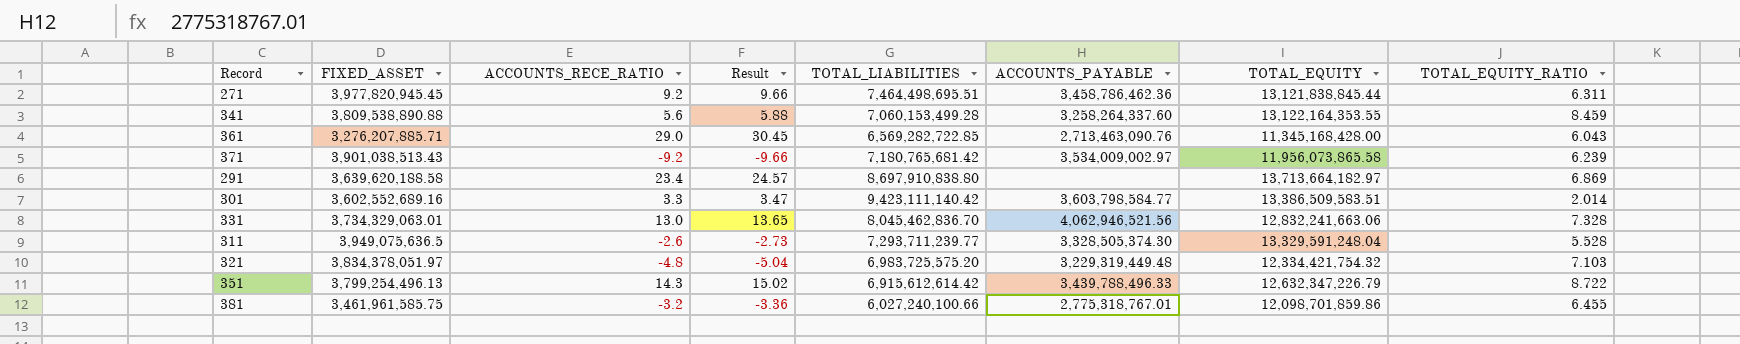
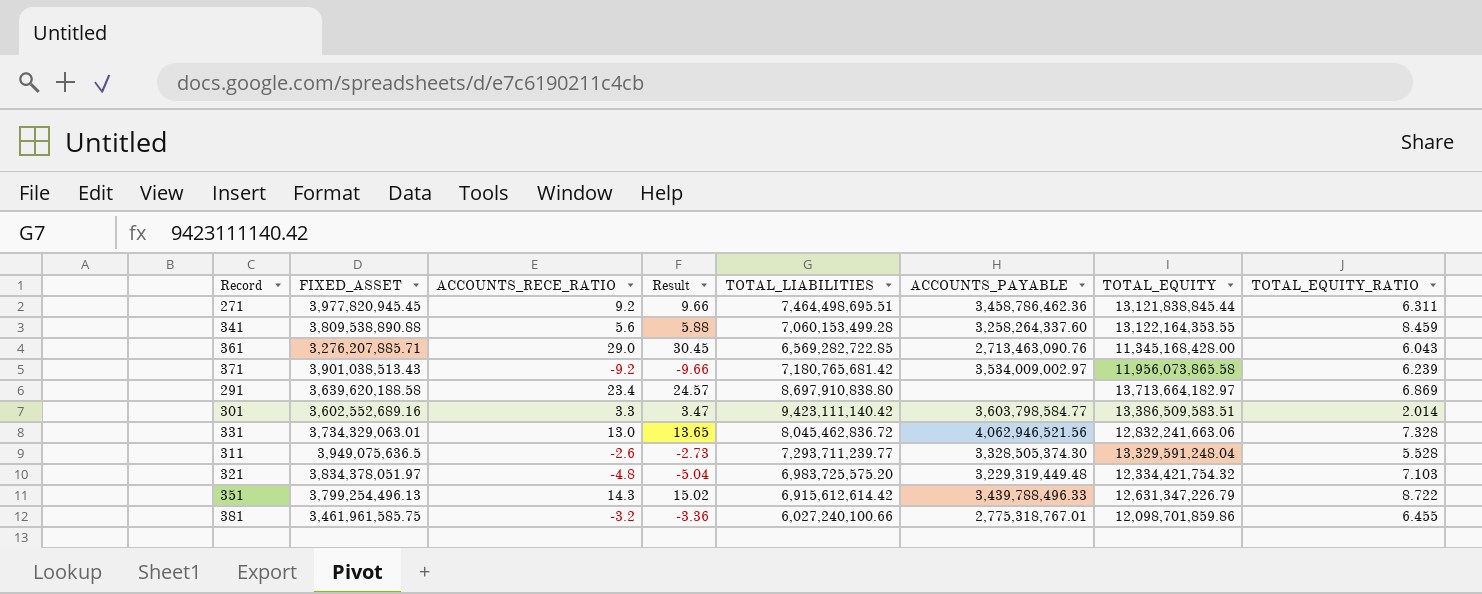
331 | TOTAL_LIABILITIES: 8,045,462,836.70 -> 8,045,462,836.72
351 | TOTAL_EQUITY: 12,632,347,226.79 -> 12,631,347,226.79

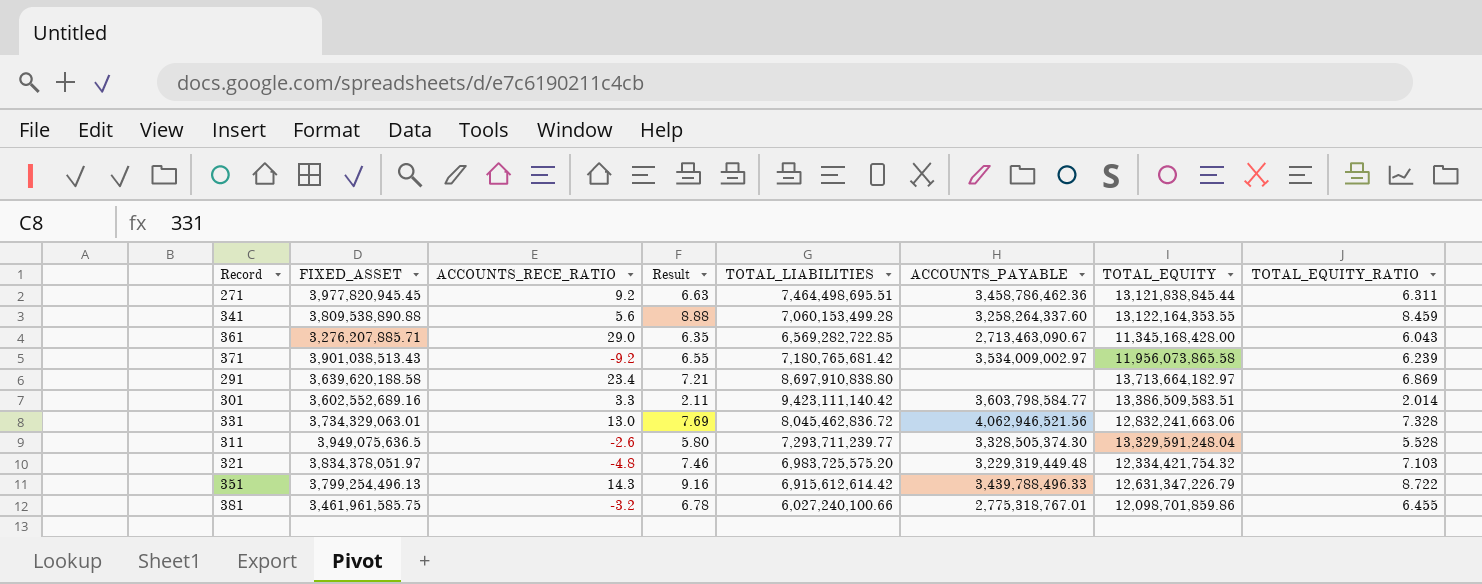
column Result | formula: [ACCOUNTS_RECE_RATIO] * 1.05 -> [TOTAL_EQUITY_RATIO] * 1.05
361 | ACCOUNTS_PAYABLE: 2,713,463,090.76 -> 2,713,463,090.67

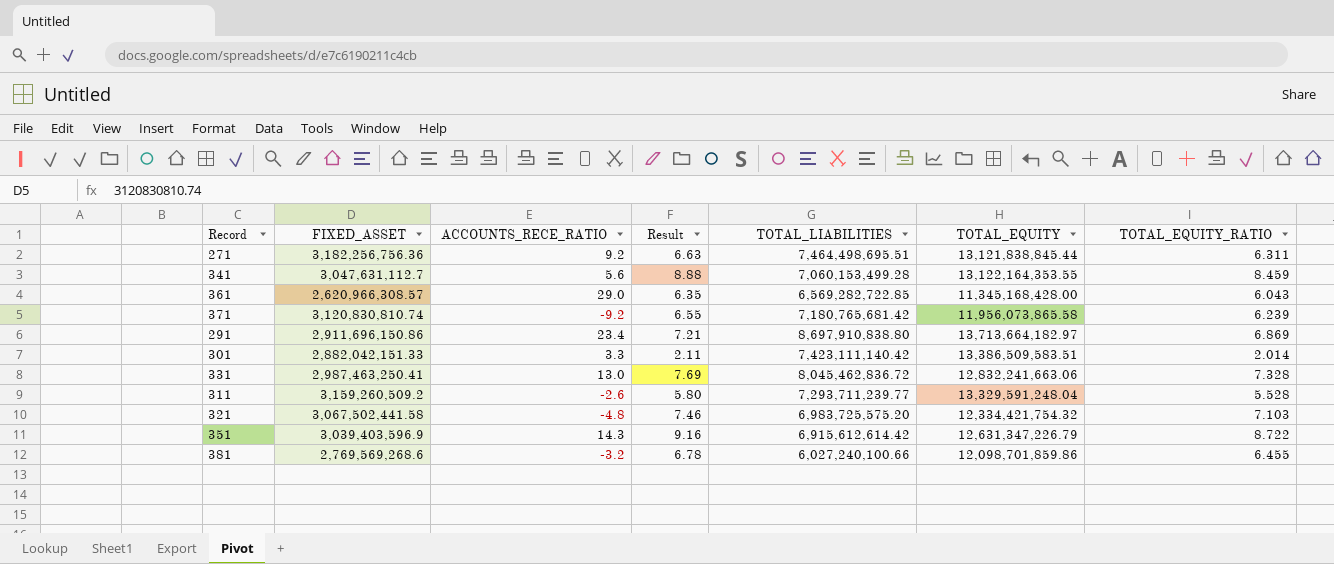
column ACCOUNTS_PAYABLE | position: 6 -> none
271 | FIXED_ASSET: 3,977,820,945.45 -> 3,182,256,756.36
341 | FIXED_ASSET: 3,809,538,890.88 -> 3,047,631,112.7
361 | FIXED_ASSET: 3,276,207,885.71 -> 2,620,966,308.57
371 | FIXED_ASSET: 3,901,038,513.43 -> 3,120,830,810.74
291 | FIXED_ASSET: 3,639,620,188.58 -> 2,911,696,150.86
301 | FIXED_ASSET: 3,602,552,689.16 -> 2,882,042,151.33
301 | TOTAL_LIABILITIES: 9,423,111,140.42 -> 7,423,111,140.42
331 | FIXED_ASSET: 3,734,329,063.01 -> 2,987,463,250.41
311 | FIXED_ASSET: 3,949,075,636.5 -> 3,159,260,509.2
321 | FIXED_ASSET: 3,834,378,051.97 -> 3,067,502,441.58
351 | FIXED_ASSET: 3,799,254,496.13 -> 3,039,403,596.9
381 | FIXED_ASSET: 3,461,961,585.75 -> 2,769,569,268.6

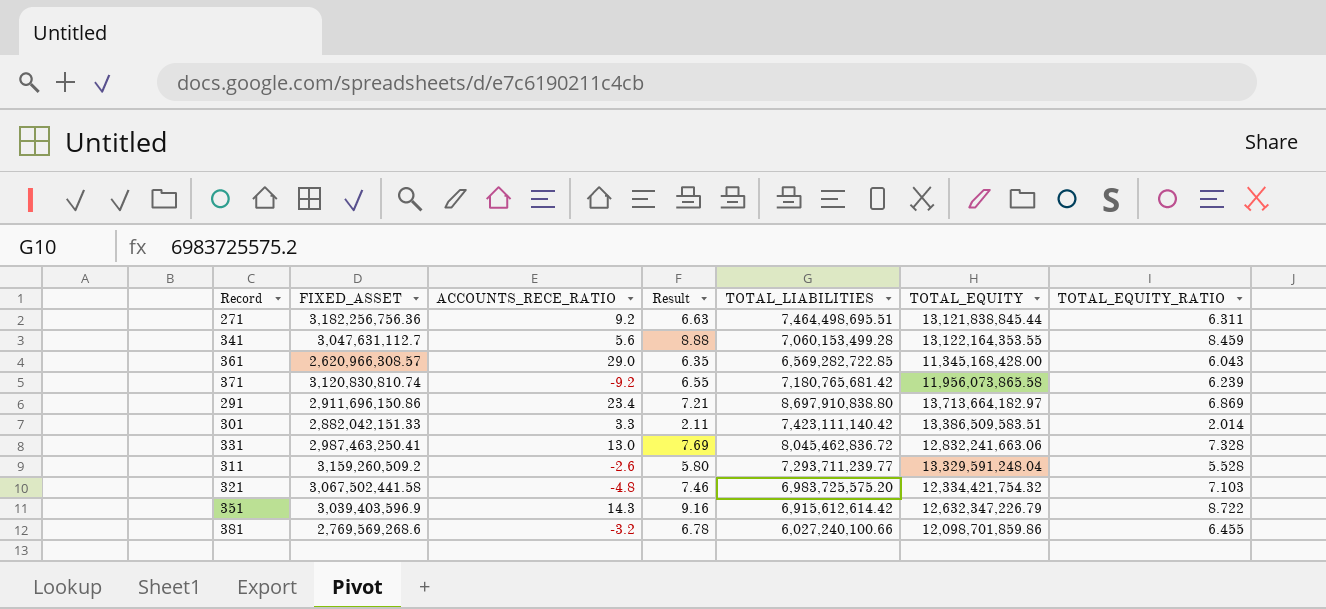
351 | TOTAL_EQUITY: 12,631,347,226.79 -> 12,632,347,226.79

